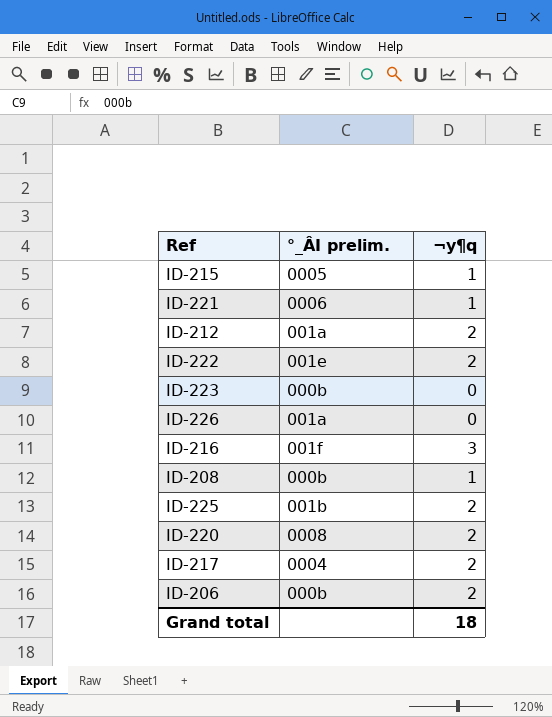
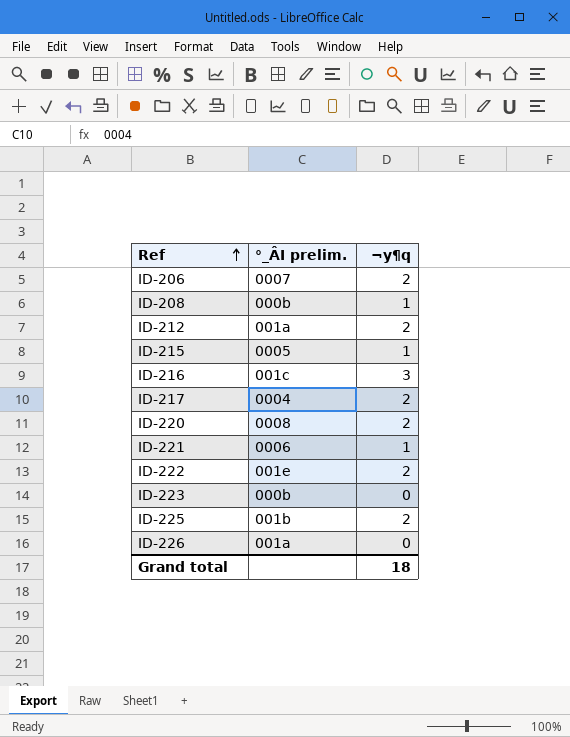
row order: none -> Ref ascending
ID-206 | °_ÂI prelim.: 000b -> 0007
ID-216 | °_ÂI prelim.: 001f -> 001c

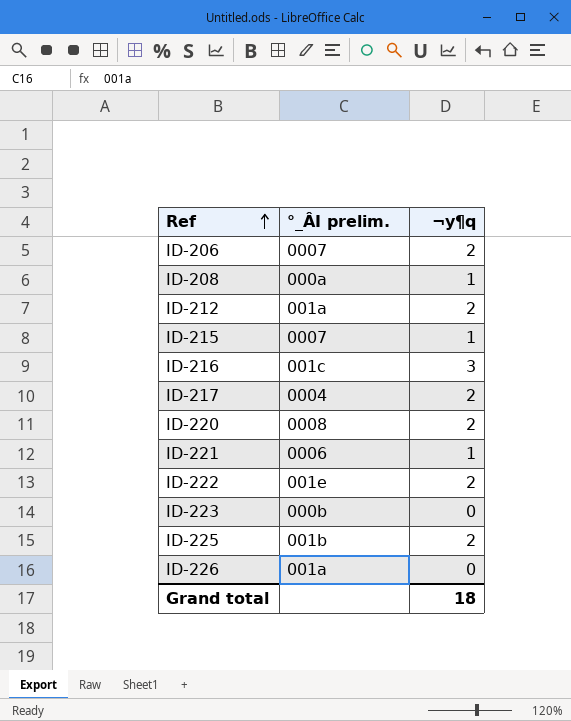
ID-208 | °_ÂI prelim.: 000b -> 000a
ID-215 | °_ÂI prelim.: 0005 -> 0007

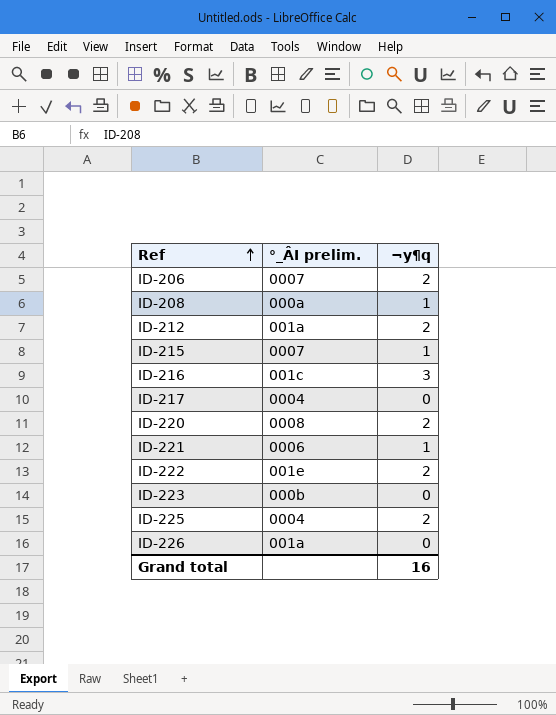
ID-217 | ¬y¶q: 2 -> 0
ID-225 | °_ÂI prelim.: 001b -> 0004
Grand total | ¬y¶q: 18 -> 16

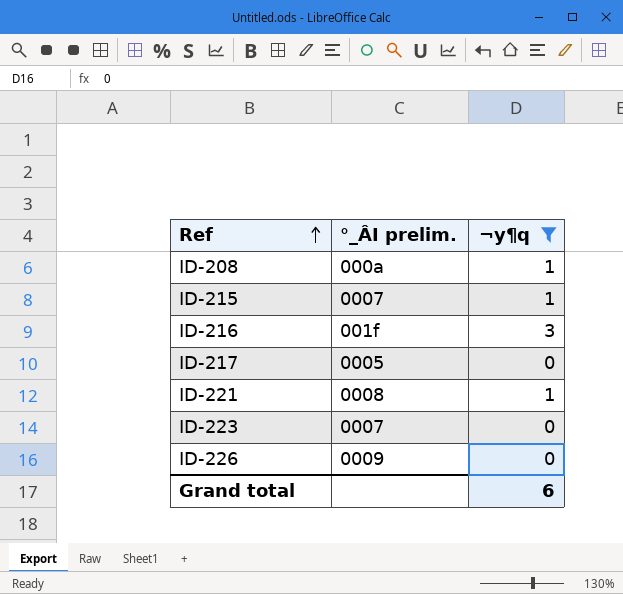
filter: none -> ¬y¶q != 2
ID-216 | °_ÂI prelim.: 001c -> 001f
ID-217 | °_ÂI prelim.: 0004 -> 0005
ID-221 | °_ÂI prelim.: 0006 -> 0008
ID-223 | °_ÂI prelim.: 000b -> 0007
ID-226 | °_ÂI prelim.: 001a -> 0009
Grand total | ¬y¶q: 16 -> 6

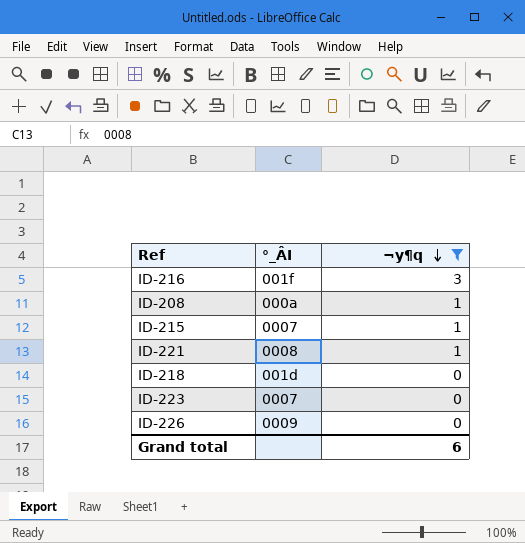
row order: Ref ascending -> ¬y¶q descending
column name: °_ÂI prelim. -> °_ÂI
row ID-217: 0005 | 0 -> none
row ID-218: none -> 001d | 0

